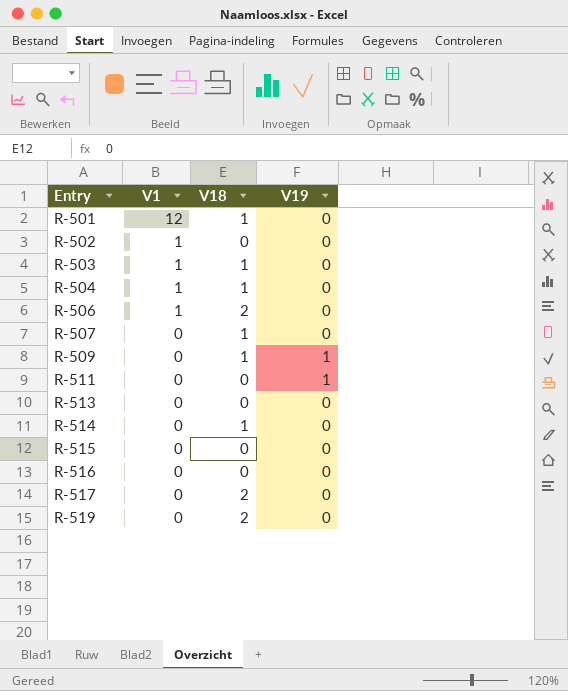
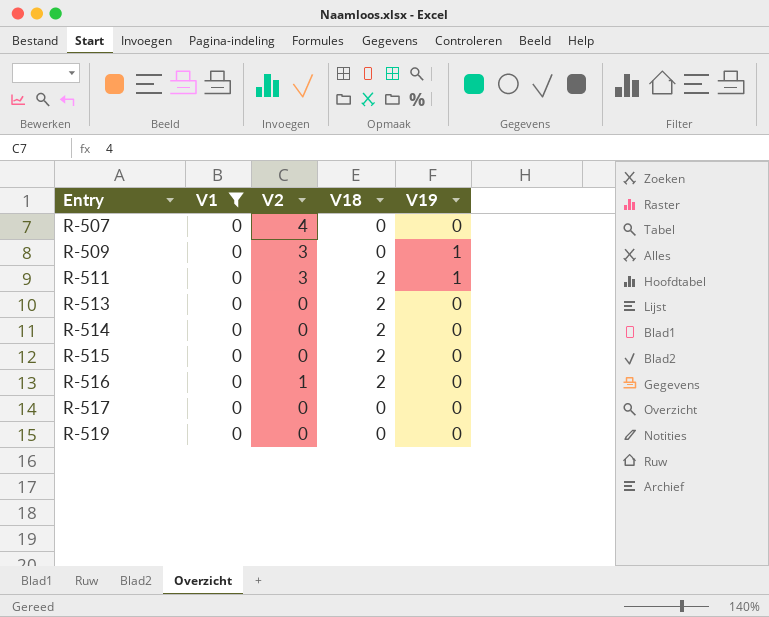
filter: none -> V1 = 0
column V2 | position: none -> 3
R-507 | V18: 1 -> 0
R-509 | V18: 1 -> 0
R-511 | V18: 0 -> 2
R-513 | V18: 0 -> 2
R-514 | V18: 1 -> 2
R-515 | V18: 0 -> 2
R-516 | V18: 0 -> 2
R-517 | V18: 2 -> 0
R-519 | V18: 2 -> 0

